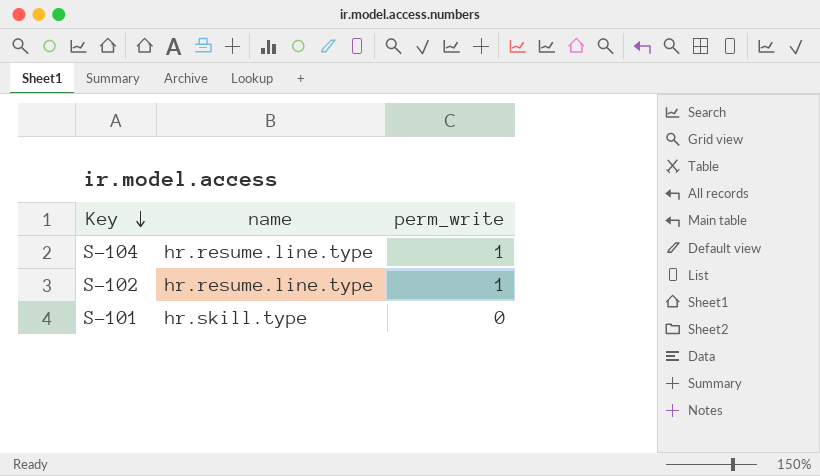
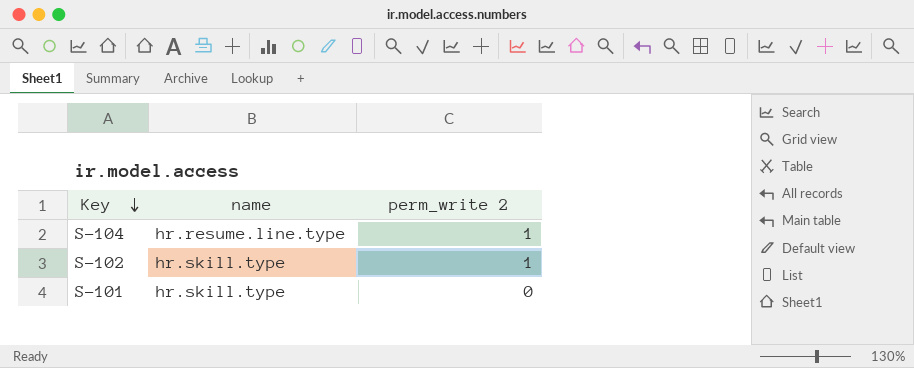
column name: perm_write -> perm_write 2
S-102 | name: hr.resume.line.type -> hr.skill.type

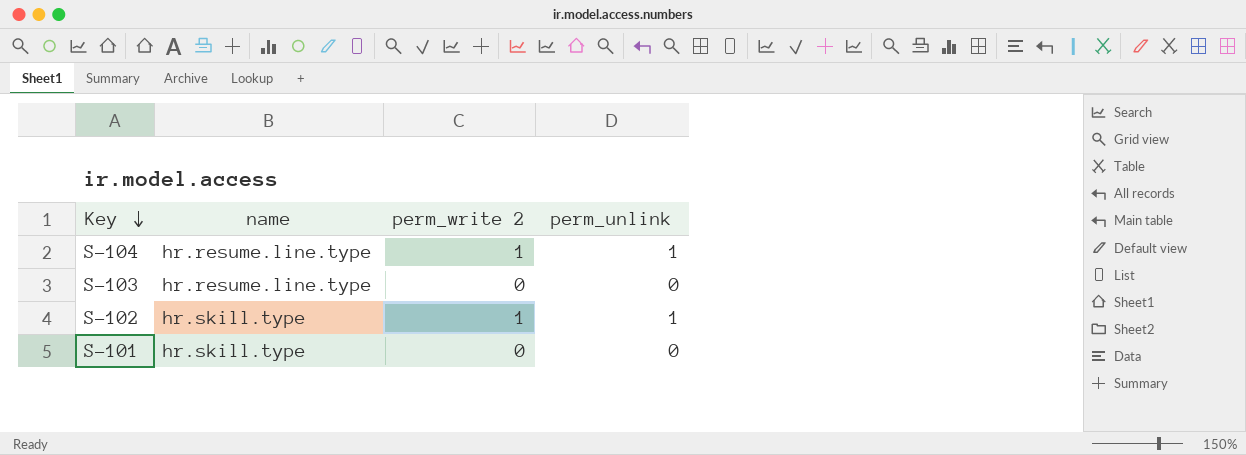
column perm_unlink | position: none -> 4
row S-103: none -> hr.resume.line.type | 0 | 0

